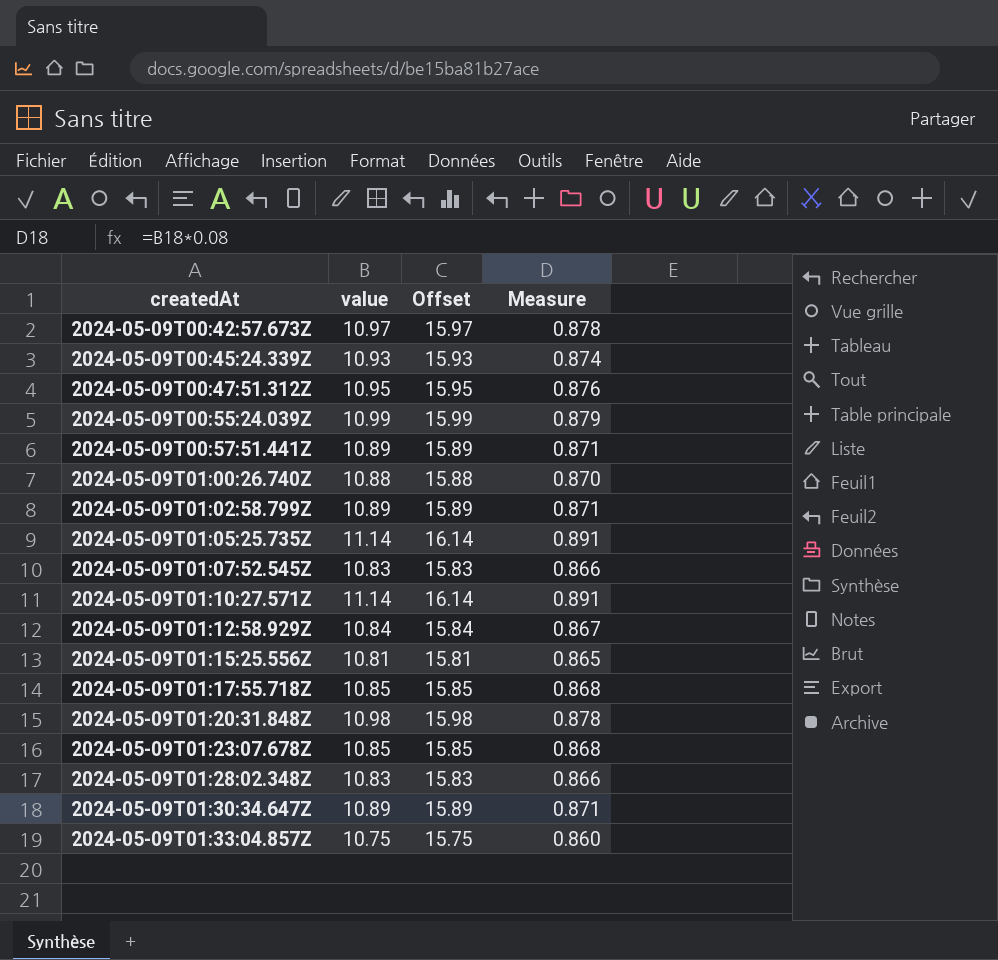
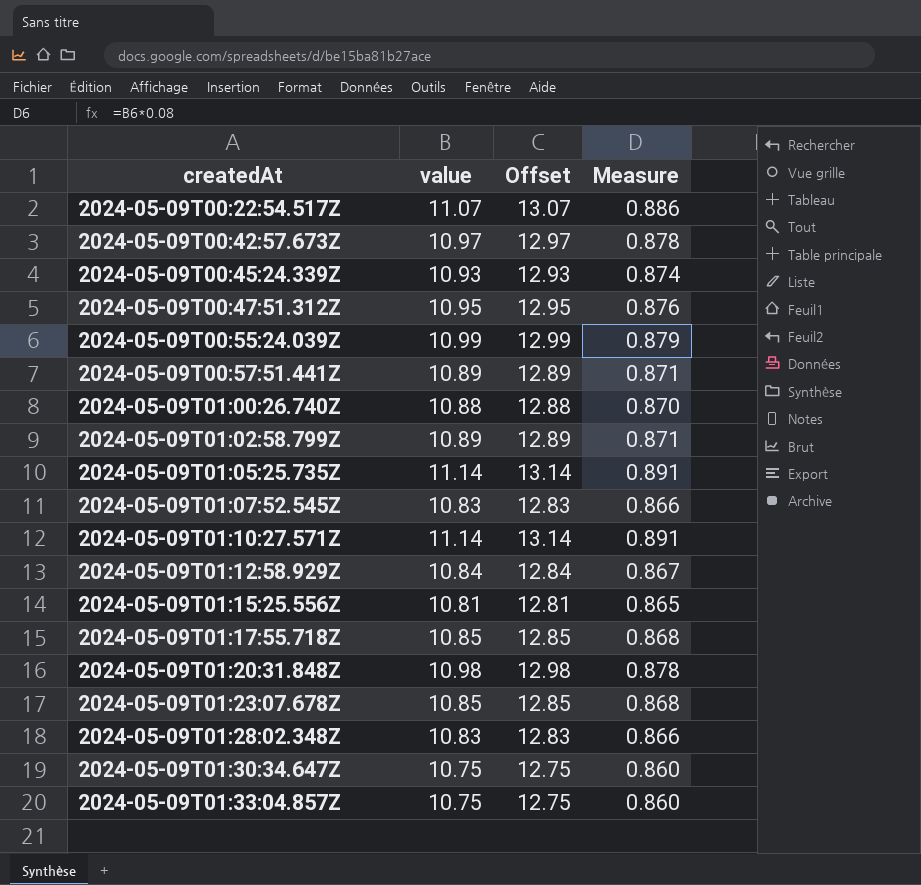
column Offset | formula: [value] + 5 -> [value] + 2
row 2024-05-09T00:22:54.517Z: none -> 11.07 | 13.07 | 0.886
2024-05-09T01:30:34.647Z | value: 10.89 -> 10.75
2024-05-09T01:30:34.647Z | Measure: 0.871 -> 0.860

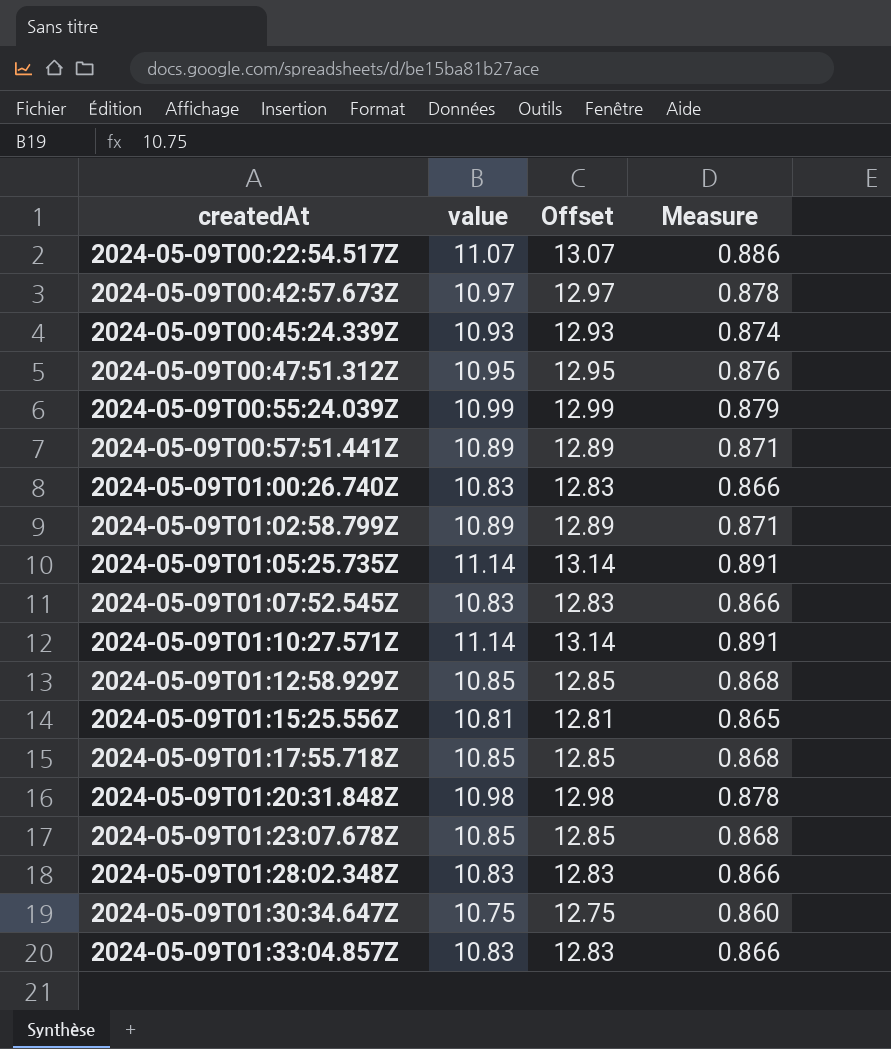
2024-05-09T01:00:26.740Z | value: 10.88 -> 10.83
2024-05-09T01:00:26.740Z | Offset: 12.88 -> 12.83
2024-05-09T01:00:26.740Z | Measure: 0.870 -> 0.866
2024-05-09T01:12:58.929Z | value: 10.84 -> 10.85
2024-05-09T01:12:58.929Z | Offset: 12.84 -> 12.85
2024-05-09T01:12:58.929Z | Measure: 0.867 -> 0.868
2024-05-09T01:33:04.857Z | value: 10.75 -> 10.83
2024-05-09T01:33:04.857Z | Offset: 12.75 -> 12.83
2024-05-09T01:33:04.857Z | Measure: 0.860 -> 0.866

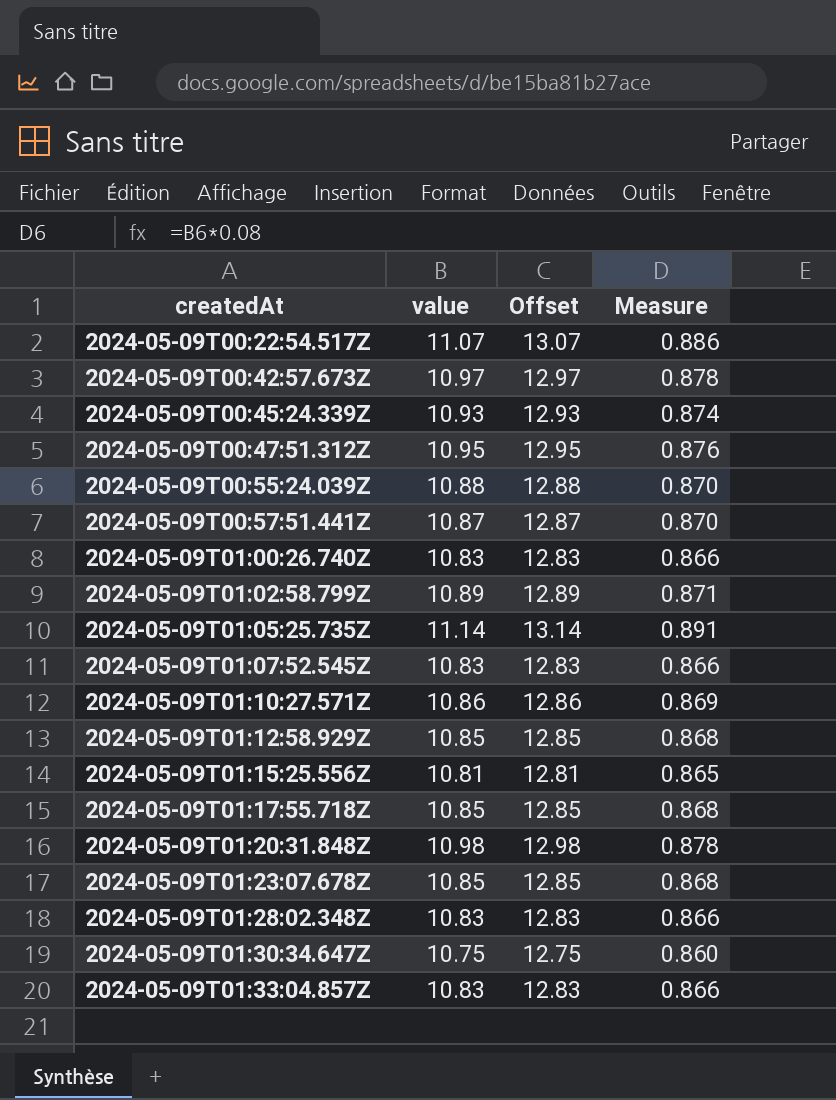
2024-05-09T00:55:24.039Z | value: 10.99 -> 10.88
2024-05-09T00:55:24.039Z | Offset: 12.99 -> 12.88
2024-05-09T00:55:24.039Z | Measure: 0.879 -> 0.870
2024-05-09T00:57:51.441Z | value: 10.89 -> 10.87
2024-05-09T00:57:51.441Z | Offset: 12.89 -> 12.87
2024-05-09T00:57:51.441Z | Measure: 0.871 -> 0.870
2024-05-09T01:10:27.571Z | value: 11.14 -> 10.86
2024-05-09T01:10:27.571Z | Offset: 13.14 -> 12.86
2024-05-09T01:10:27.571Z | Measure: 0.891 -> 0.869

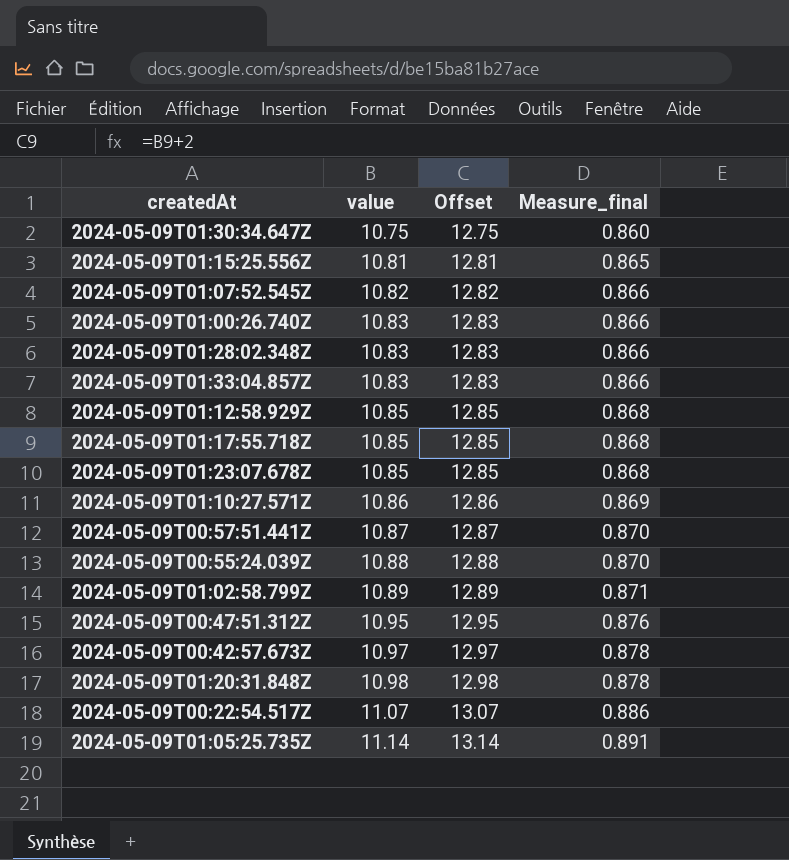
row order: createdAt ascending -> value ascending
column name: Measure -> Measure_final
row 2024-05-09T00:45:24.339Z: 10.93 | 12.93 | 0.874 -> none
2024-05-09T01:07:52.545Z | value: 10.83 -> 10.82
2024-05-09T01:07:52.545Z | Offset: 12.83 -> 12.82

